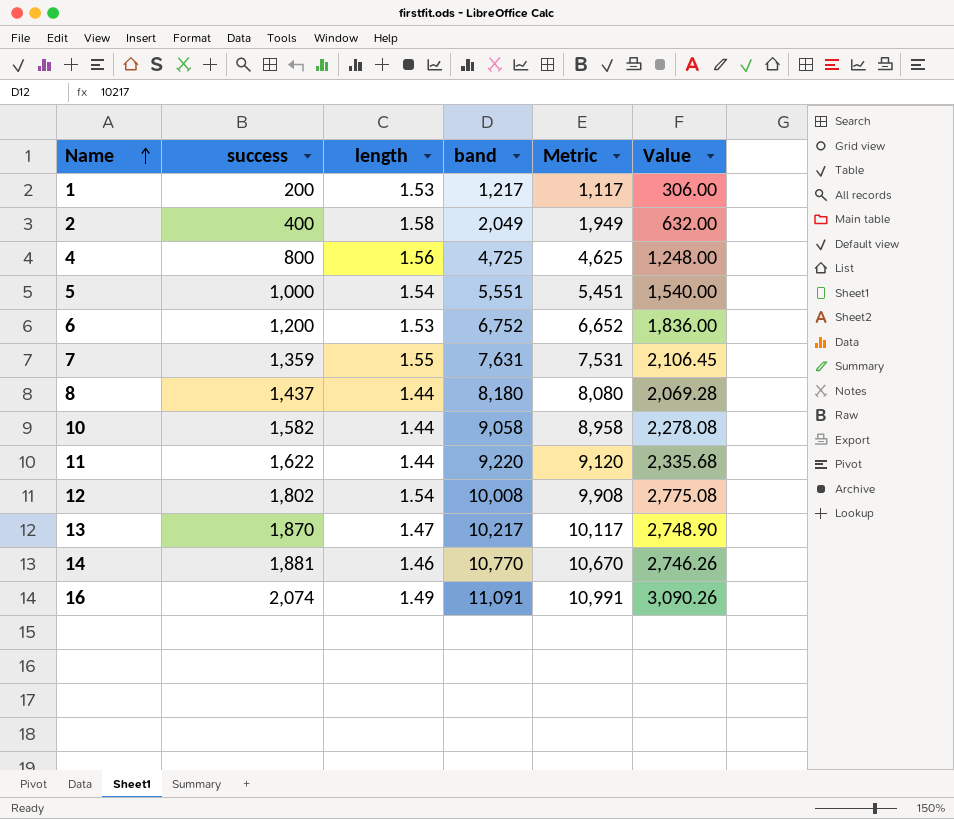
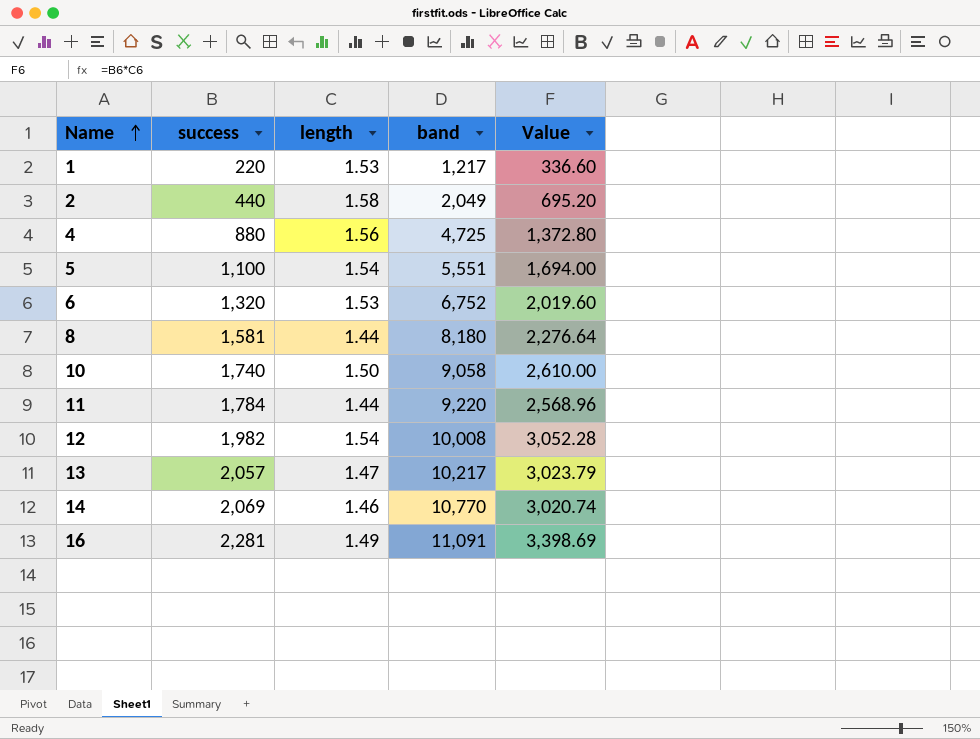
column Metric | formula: [band] - 100 -> none
row 7: 1,359 | 1.55 | 7,631 | 7,531 | 2,106.45 -> none
1 | success: 200 -> 220
1 | Value: 306.00 -> 336.60
2 | success: 400 -> 440
2 | Value: 632.00 -> 695.20
4 | success: 800 -> 880
4 | Value: 1,248.00 -> 1,372.80
5 | success: 1,000 -> 1,100
5 | Value: 1,540.00 -> 1,694.00
6 | success: 1,200 -> 1,320
6 | Value: 1,836.00 -> 2,019.60
8 | success: 1,437 -> 1,581
8 | Value: 2,069.28 -> 2,276.64
10 | success: 1,582 -> 1,740
10 | length: 1.44 -> 1.50
10 | Value: 2,278.08 -> 2,610.00
11 | success: 1,622 -> 1,784
11 | Value: 2,335.68 -> 2,568.96
12 | success: 1,802 -> 1,982
12 | Value: 2,775.08 -> 3,052.28
13 | success: 1,870 -> 2,057
13 | Value: 2,748.90 -> 3,023.79
14 | success: 1,881 -> 2,069
14 | Value: 2,746.26 -> 3,020.74
16 | success: 2,074 -> 2,281
16 | Value: 3,090.26 -> 3,398.69

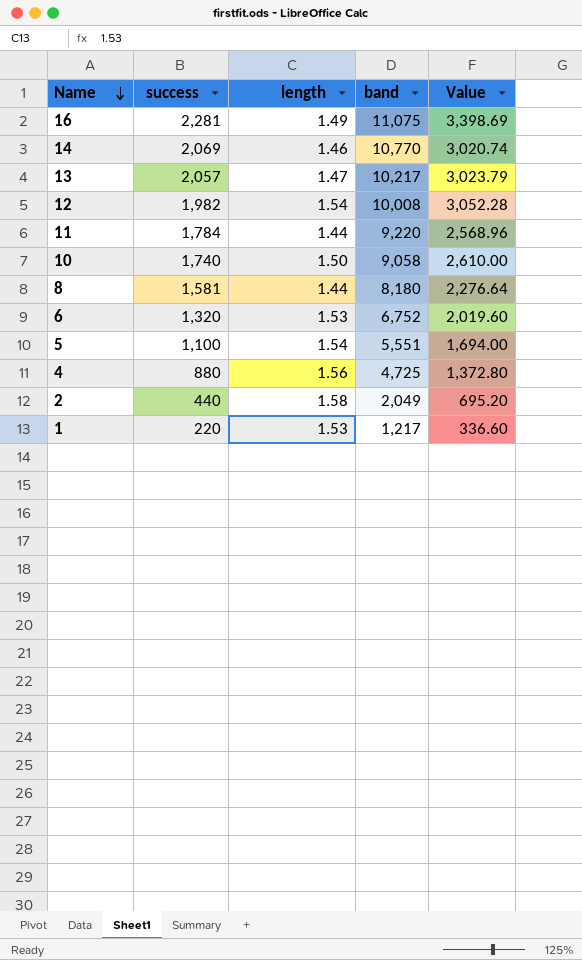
row order: Name ascending -> Name descending
16 | band: 11,091 -> 11,075

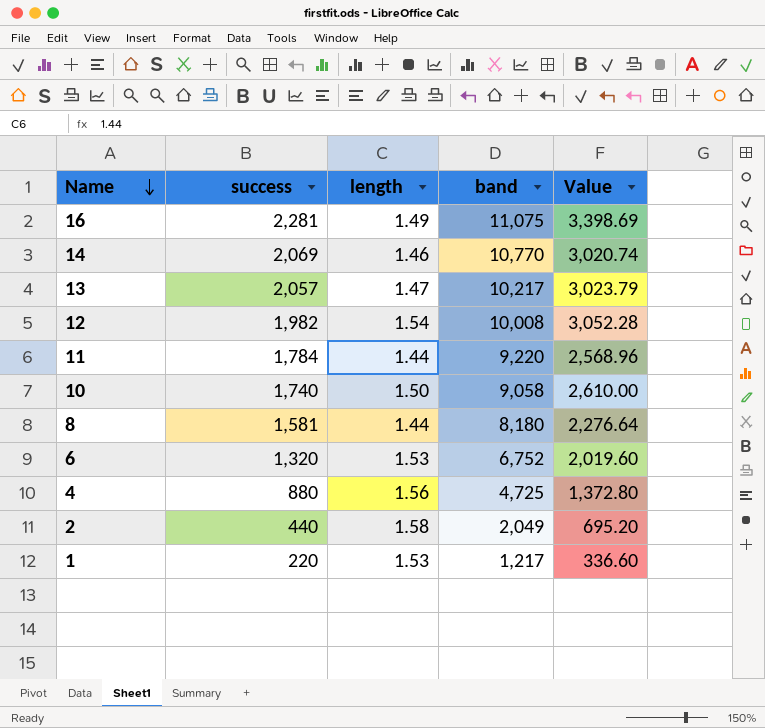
row 5: 1,100 | 1.54 | 5,551 | 1,694.00 -> none

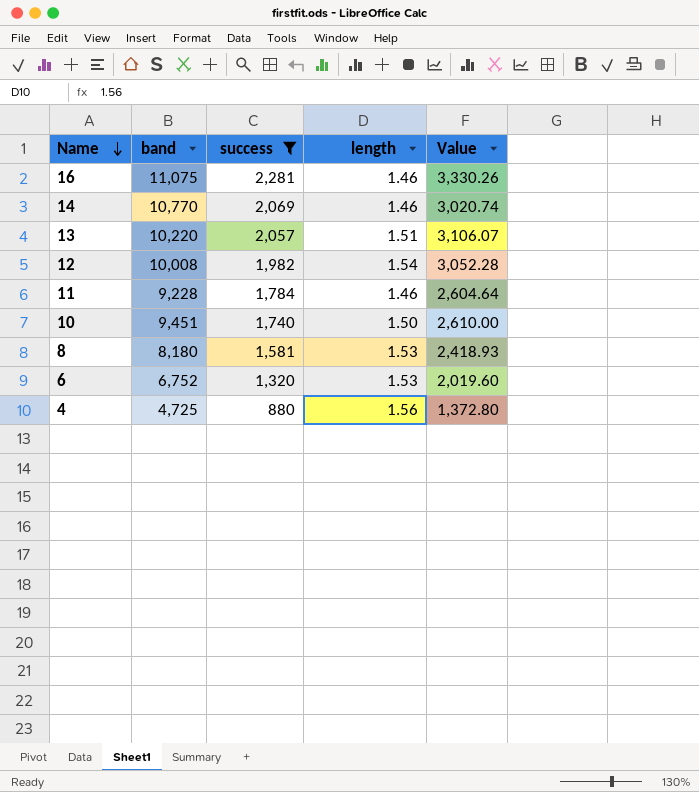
filter: none -> success >= 880
column band | position: 4 -> 2
16 | length: 1.49 -> 1.46
16 | Value: 3,398.69 -> 3,330.26
13 | band: 10,217 -> 10,220
13 | length: 1.47 -> 1.51
13 | Value: 3,023.79 -> 3,106.07
11 | band: 9,220 -> 9,228
11 | length: 1.44 -> 1.46
11 | Value: 2,568.96 -> 2,604.64
10 | band: 9,058 -> 9,451
8 | length: 1.44 -> 1.53
8 | Value: 2,276.64 -> 2,418.93

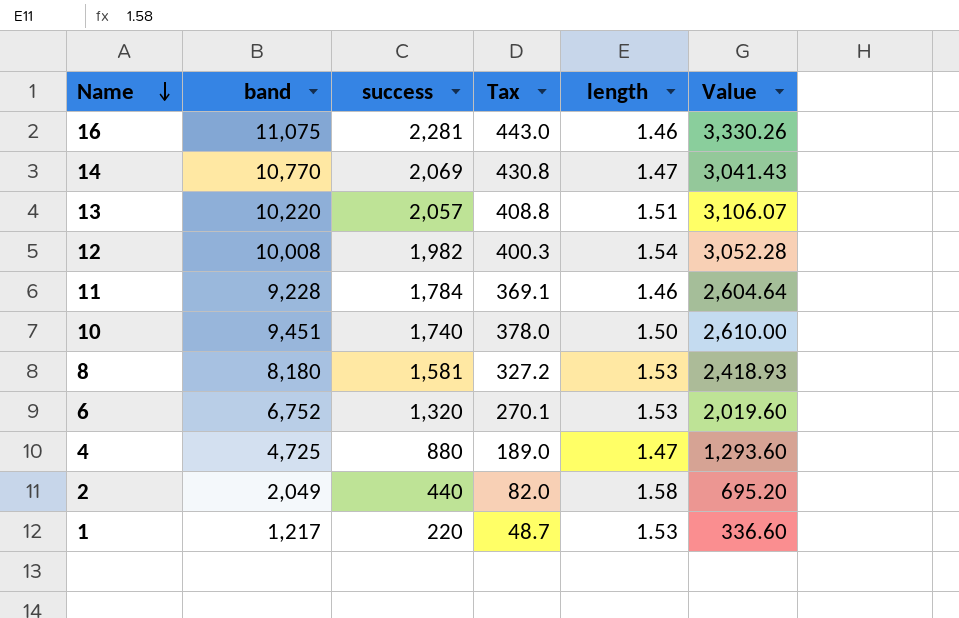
filter: success >= 880 -> none
column Tax | formula: none -> [band] * 0.04
14 | length: 1.46 -> 1.47
14 | Value: 3,020.74 -> 3,041.43
4 | length: 1.56 -> 1.47
4 | Value: 1,372.80 -> 1,293.60

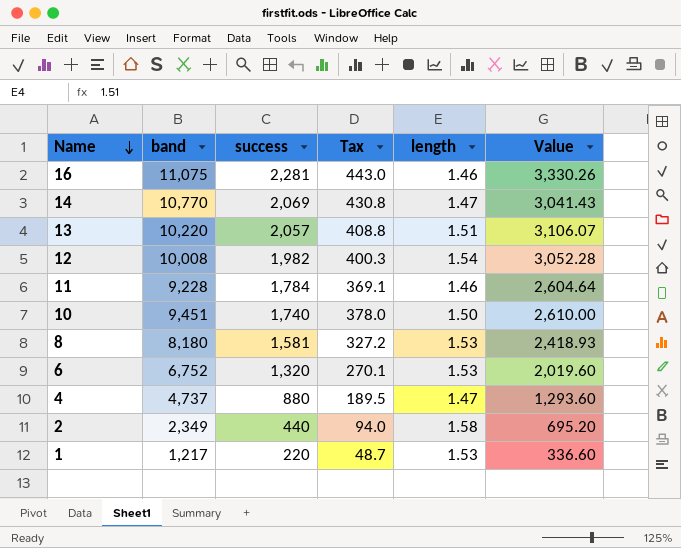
4 | band: 4,725 -> 4,737
4 | Tax: 189.0 -> 189.5
2 | band: 2,049 -> 2,349
2 | Tax: 82.0 -> 94.0

